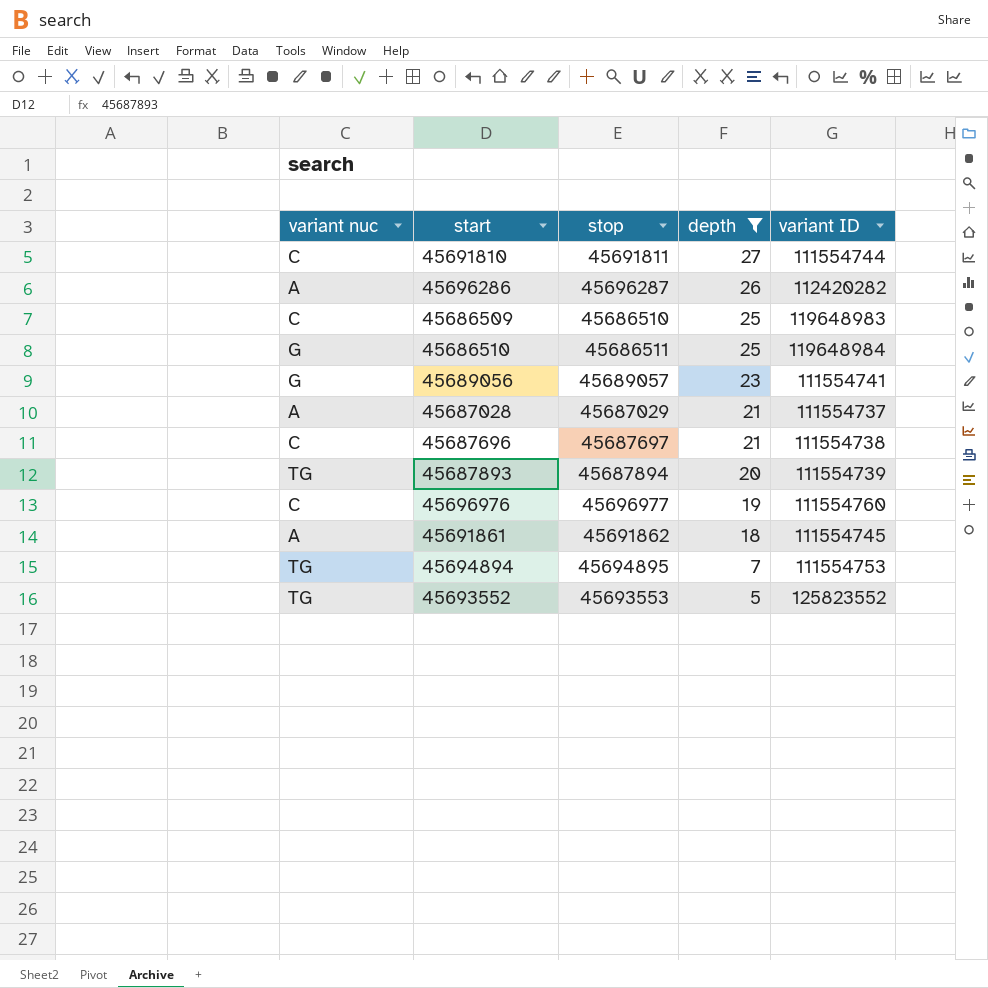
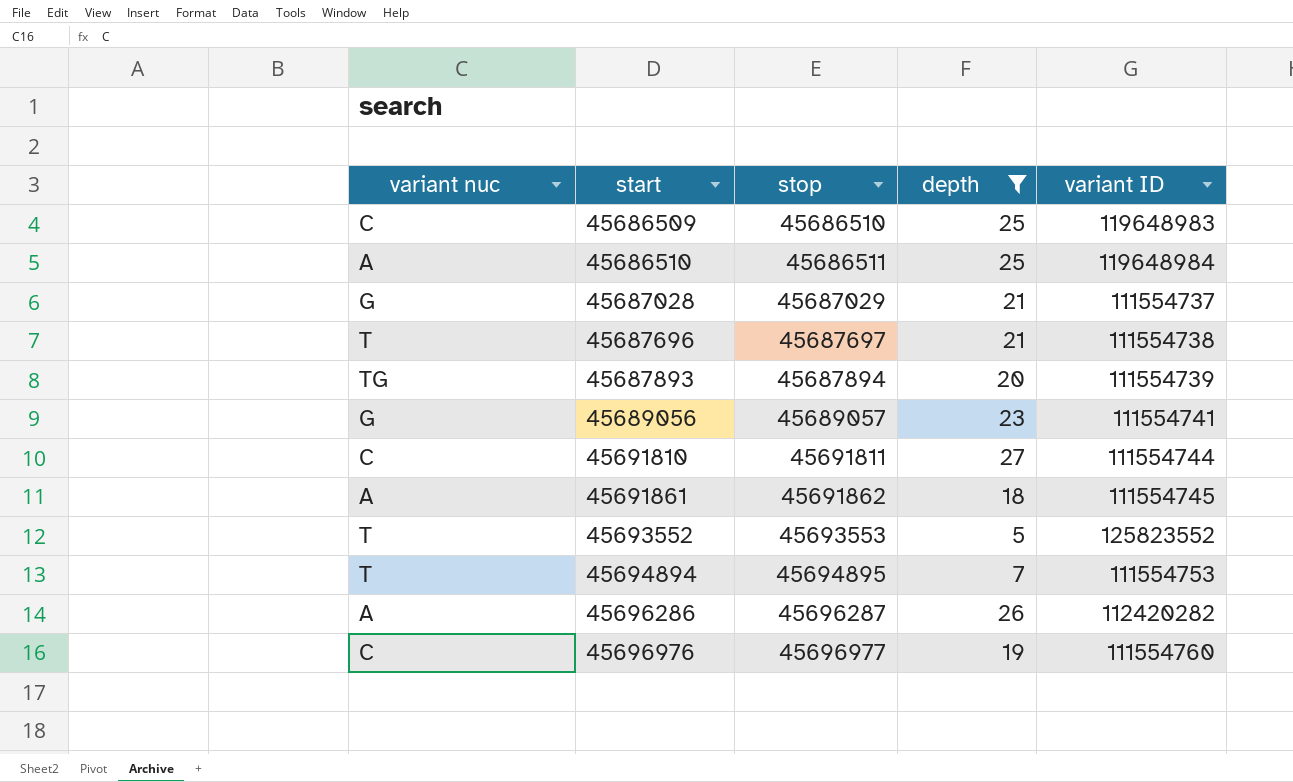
row order: depth descending -> start ascending
45686510 | variant nuc: G -> A
45687028 | variant nuc: A -> G
45687696 | variant nuc: C -> T
45693552 | variant nuc: TG -> T
45694894 | variant nuc: TG -> T

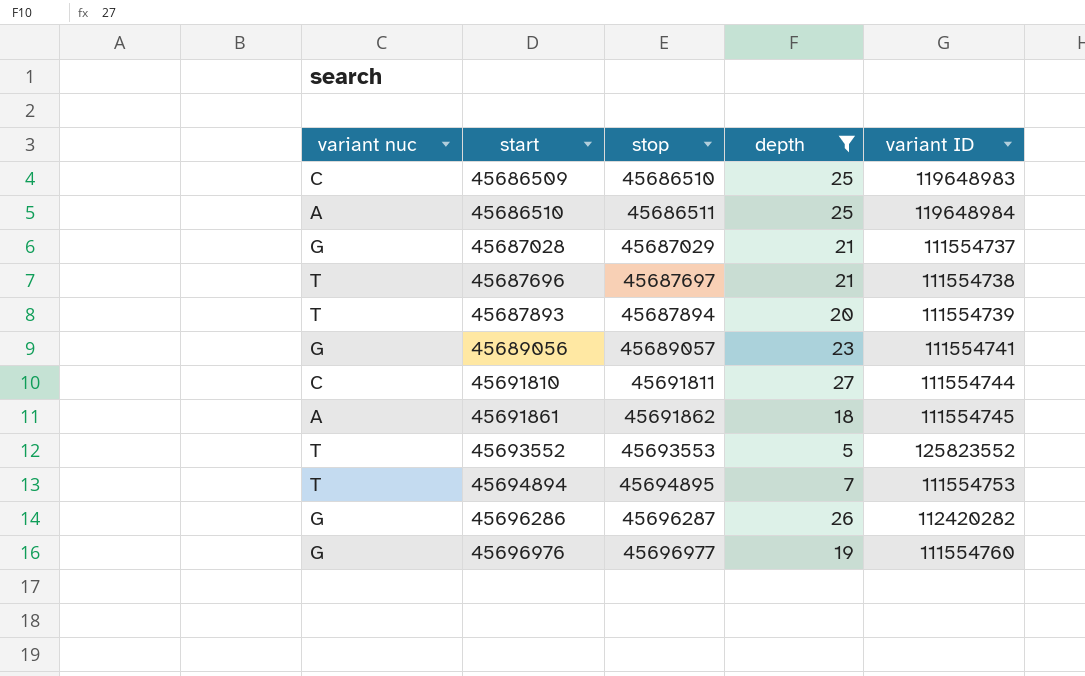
45687893 | variant nuc: TG -> T
45696286 | variant nuc: A -> G
45696976 | variant nuc: C -> G

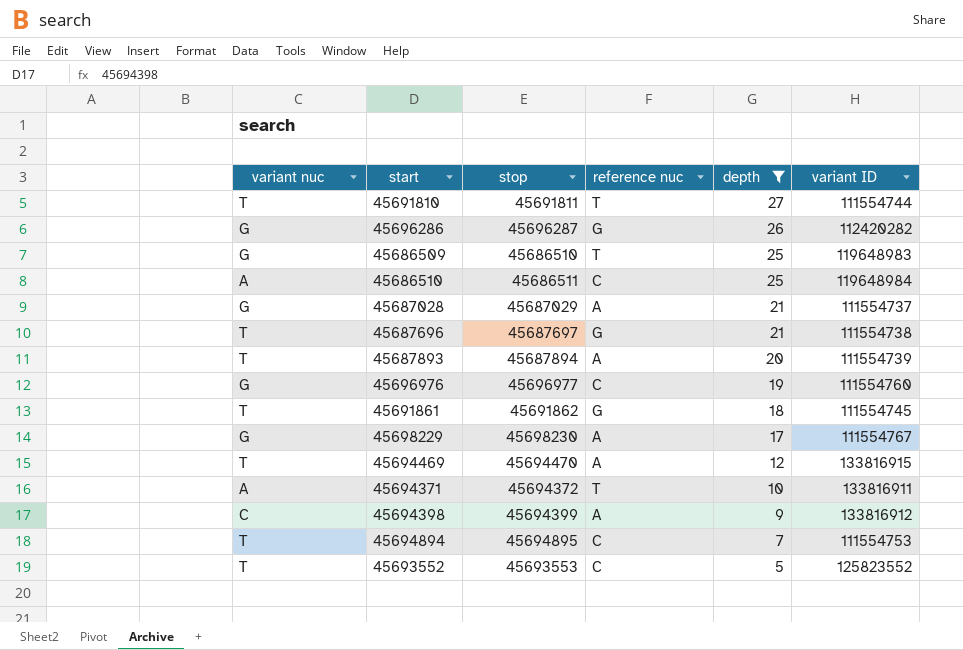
row order: start ascending -> depth descending
column reference nuc | position: none -> 4
row 45689056: G | 45689057 | 23 | 111554741 -> none
45691810 | variant nuc: C -> T
45686509 | variant nuc: C -> G
45691861 | variant nuc: A -> T
row 45698229: none -> G | 45698230 | A | 17 | 111554767
row 45694469: none -> T | 45694470 | A | 12 | 133816915
row 45694371: none -> A | 45694372 | T | 10 | 133816911
row 45694398: none -> C | 45694399 | A | 9 | 133816912

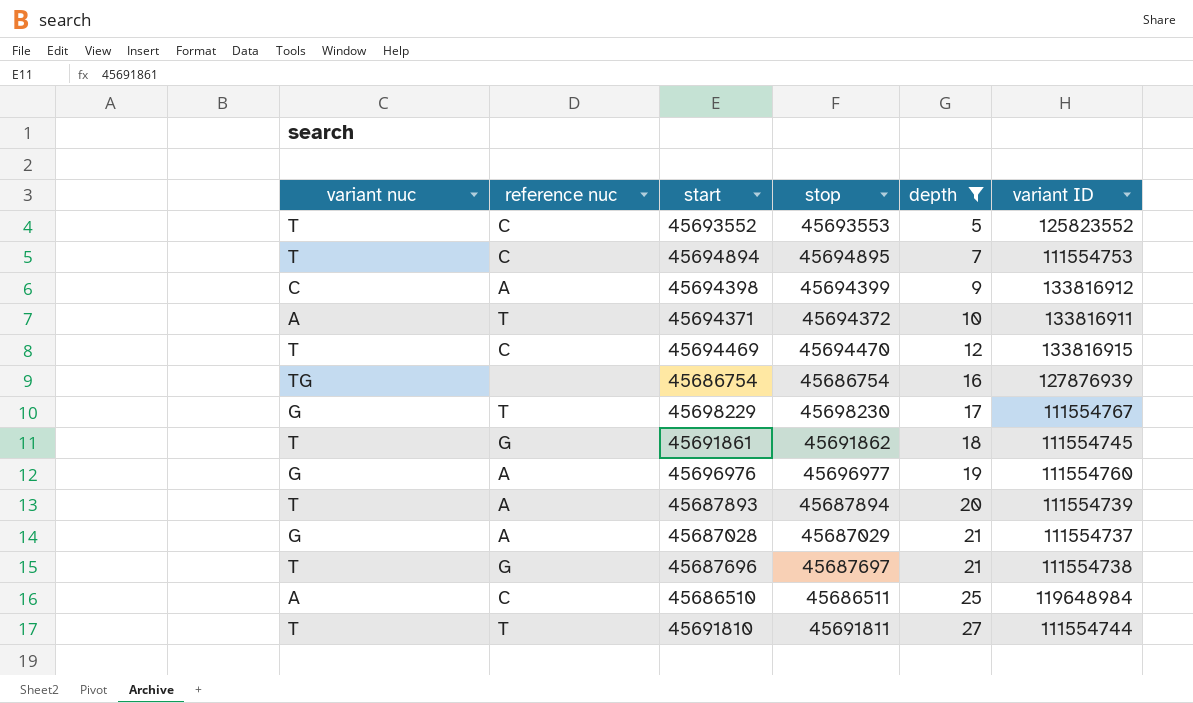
row order: depth descending -> depth ascending
column reference nuc | position: 4 -> 2
row 45696286: G | 45696287 | G | 26 | 112420282 -> none
row 45686509: G | 45686510 | T | 25 | 119648983 -> none
45694469 | reference nuc: A -> C
row 45686754: none -> TG | none | 45686754 | 16 | 127876939
45698229 | reference nuc: A -> T
45696976 | reference nuc: C -> A

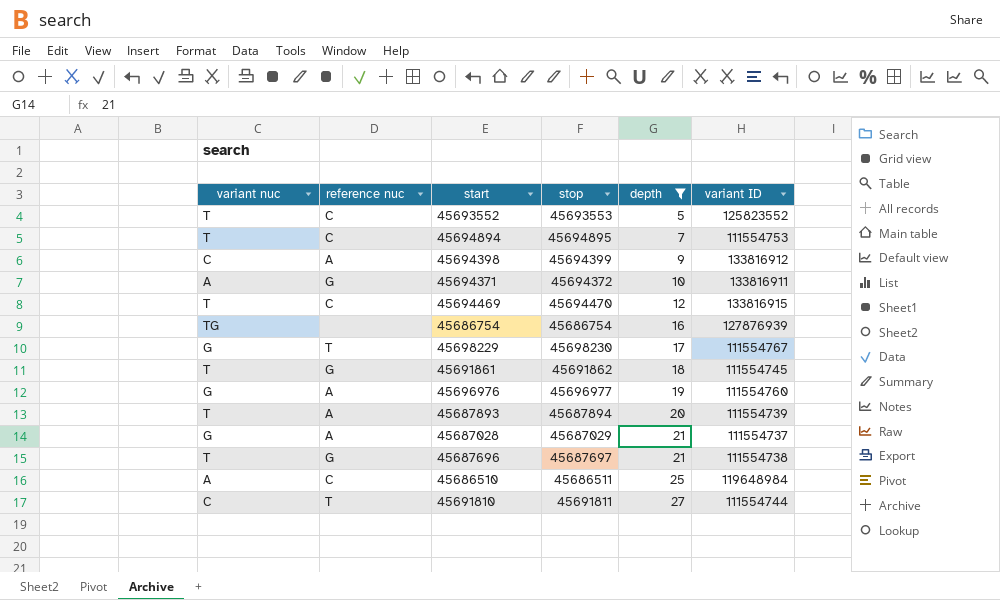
45694371 | reference nuc: T -> G
45691810 | variant nuc: T -> C

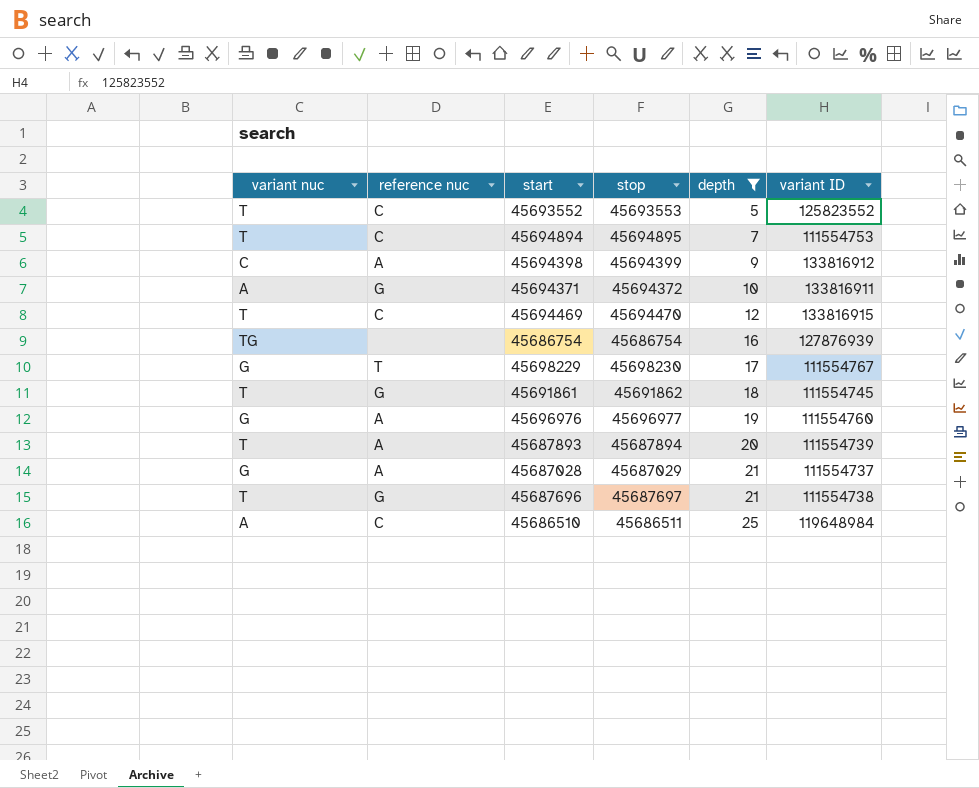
row 45691810: C | T | 45691811 | 27 | 111554744 -> none

